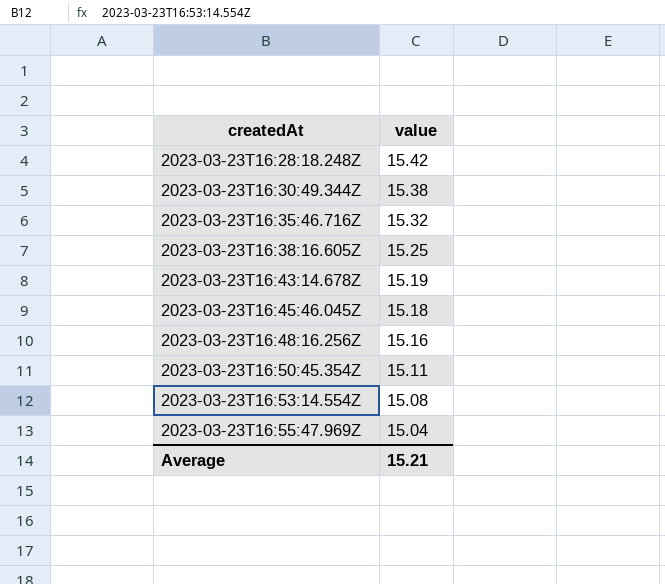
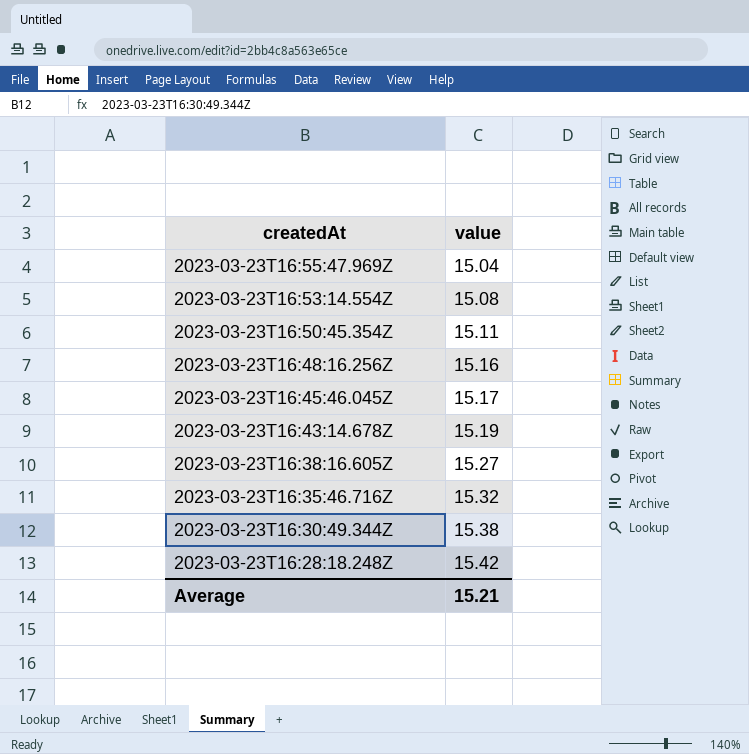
row order: createdAt ascending -> createdAt descending
2023-03-23T16:45:46.045Z | value: 15.18 -> 15.17
2023-03-23T16:38:16.605Z | value: 15.25 -> 15.27

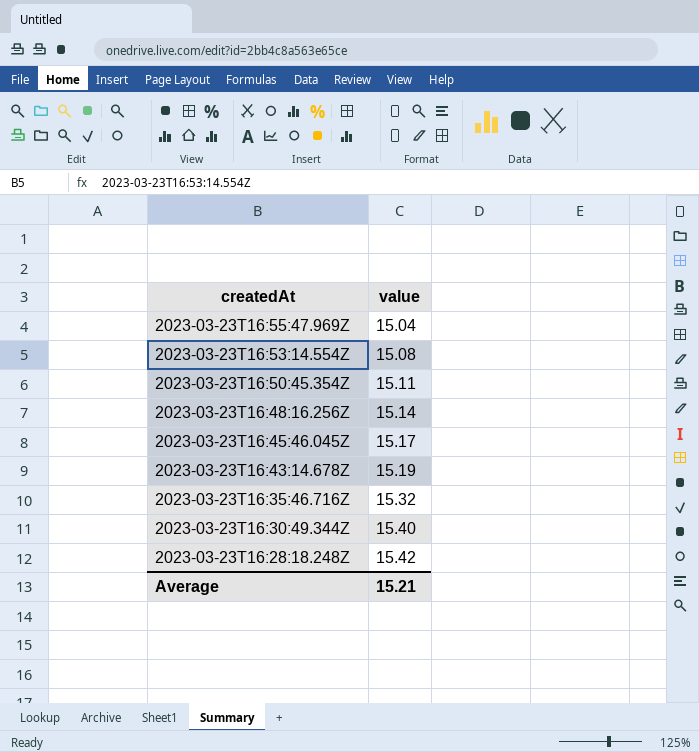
row 2023-03-23T16:38:16.605Z: 15.27 -> none
2023-03-23T16:48:16.256Z | value: 15.16 -> 15.14
2023-03-23T16:30:49.344Z | value: 15.38 -> 15.40

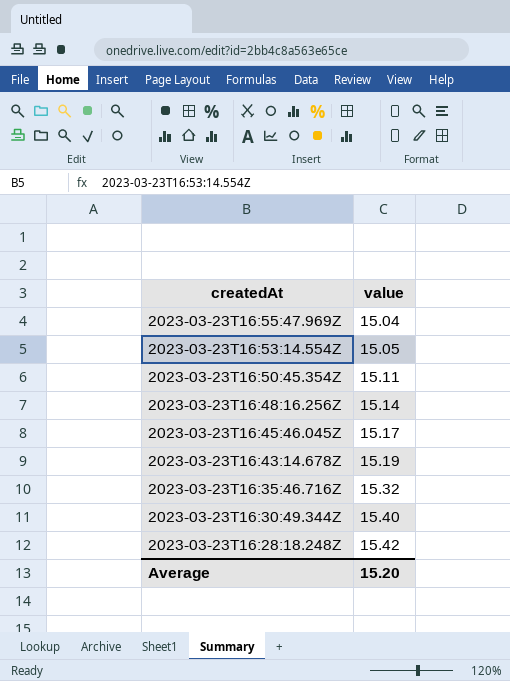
2023-03-23T16:53:14.554Z | value: 15.08 -> 15.05
Average | value: 15.21 -> 15.20

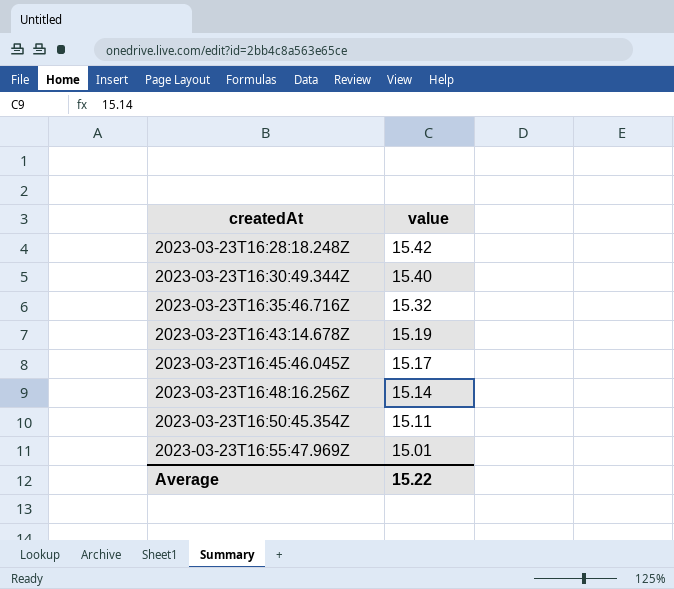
row order: createdAt descending -> createdAt ascending
row 2023-03-23T16:53:14.554Z: 15.05 -> none
2023-03-23T16:55:47.969Z | value: 15.04 -> 15.01
Average | value: 15.20 -> 15.22

